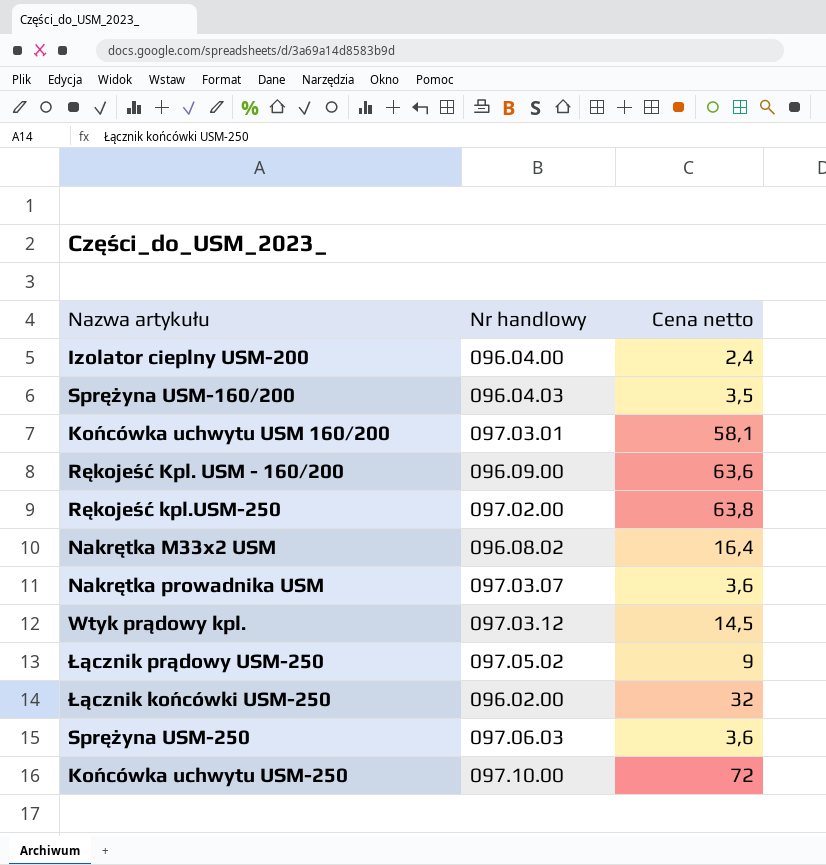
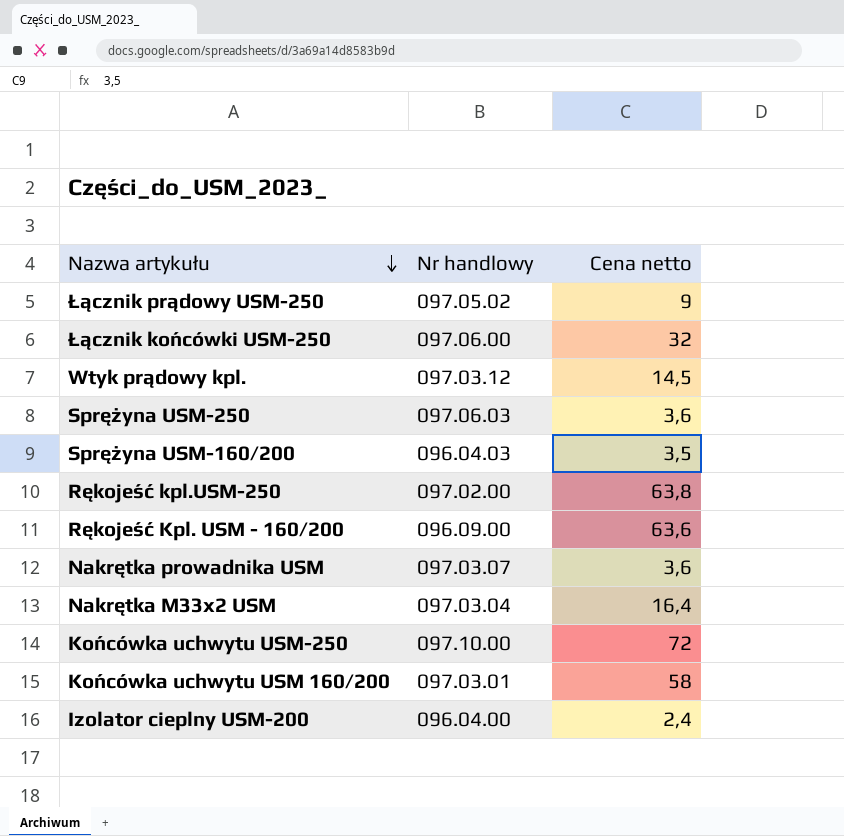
row order: none -> Nazwa artykułu descending
Łącznik końcówki USM-250 | Nr handlowy: 096.02.00 -> 097.06.00
Nakrętka M33x2 USM | Nr handlowy: 096.08.02 -> 097.03.04
Końcówka uchwytu USM 160/200 | Cena netto: 58,1 -> 58

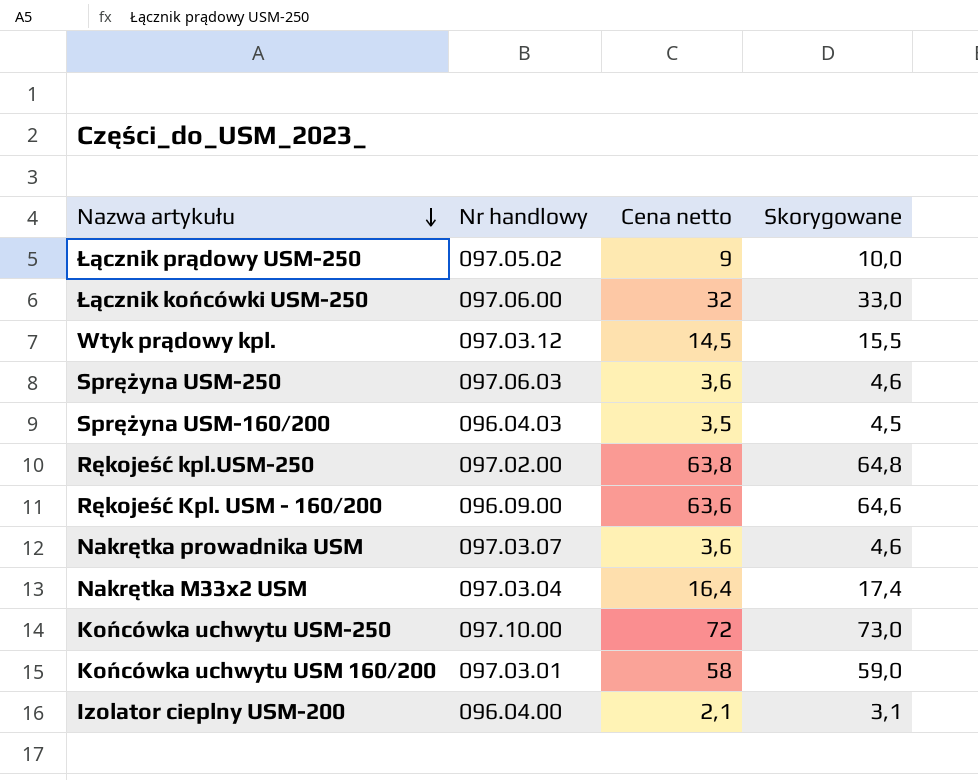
column Skorygowane | formula: none -> [Cena netto] + 1
Izolator cieplny USM-200 | Cena netto: 2,4 -> 2,1

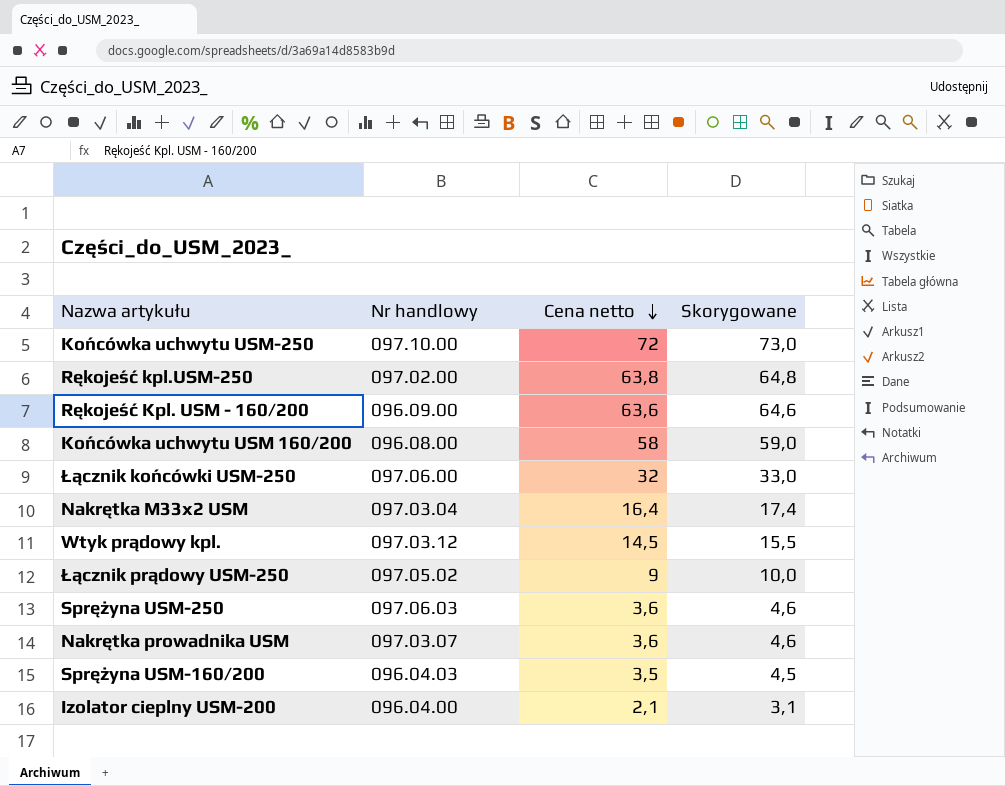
row order: Nazwa artykułu descending -> Cena netto descending
Końcówka uchwytu USM 160/200 | Nr handlowy: 097.03.01 -> 096.08.00

